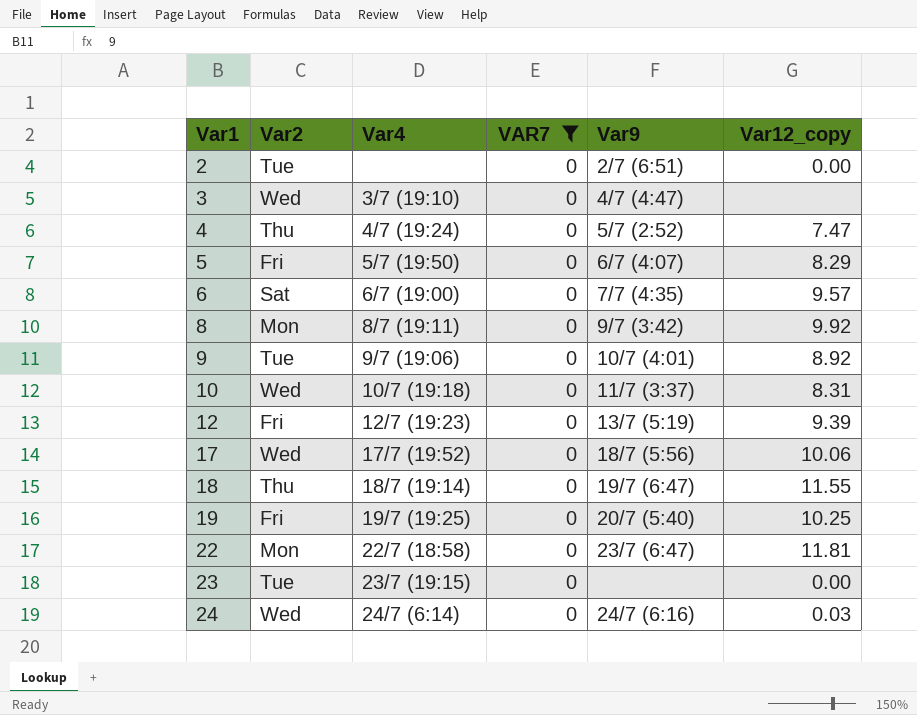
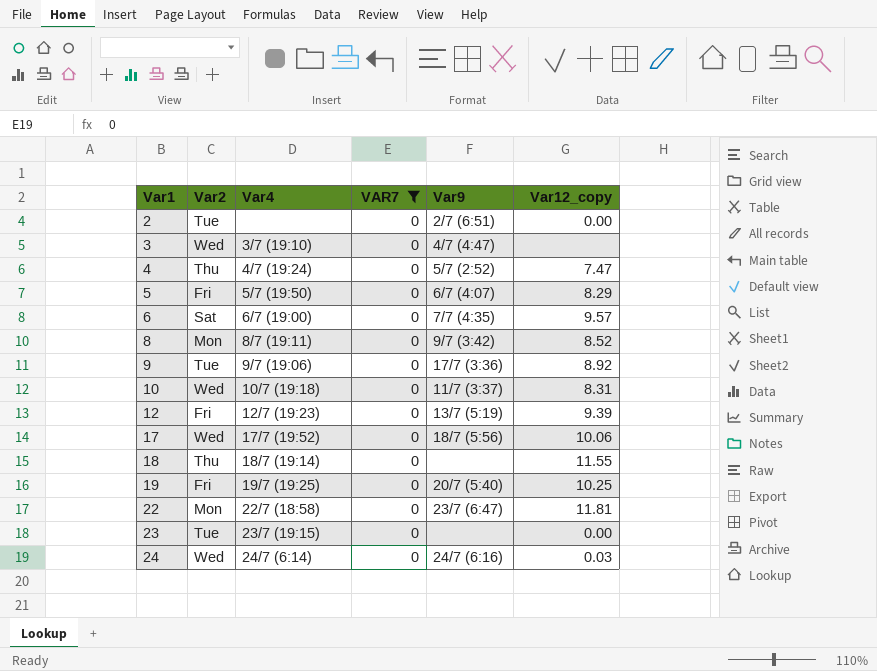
8 | Var12_copy: 9.92 -> 8.52
9 | Var9: 10/7 (4:01) -> 17/7 (3:36)
18 | Var9: 19/7 (6:47) -> none

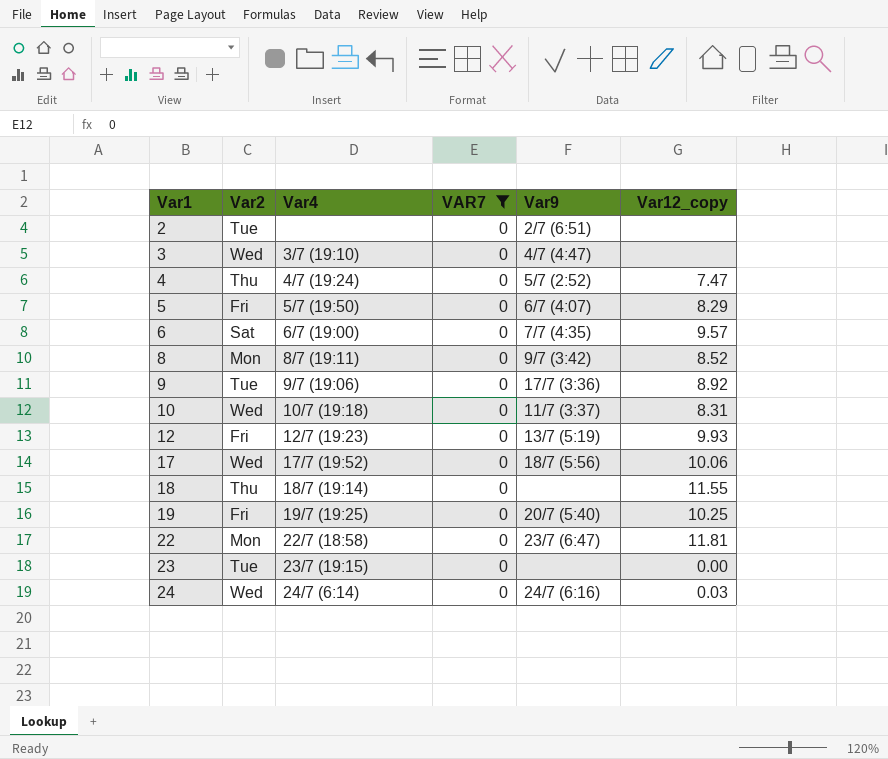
2 | Var12_copy: 0.00 -> none
12 | Var12_copy: 9.39 -> 9.93

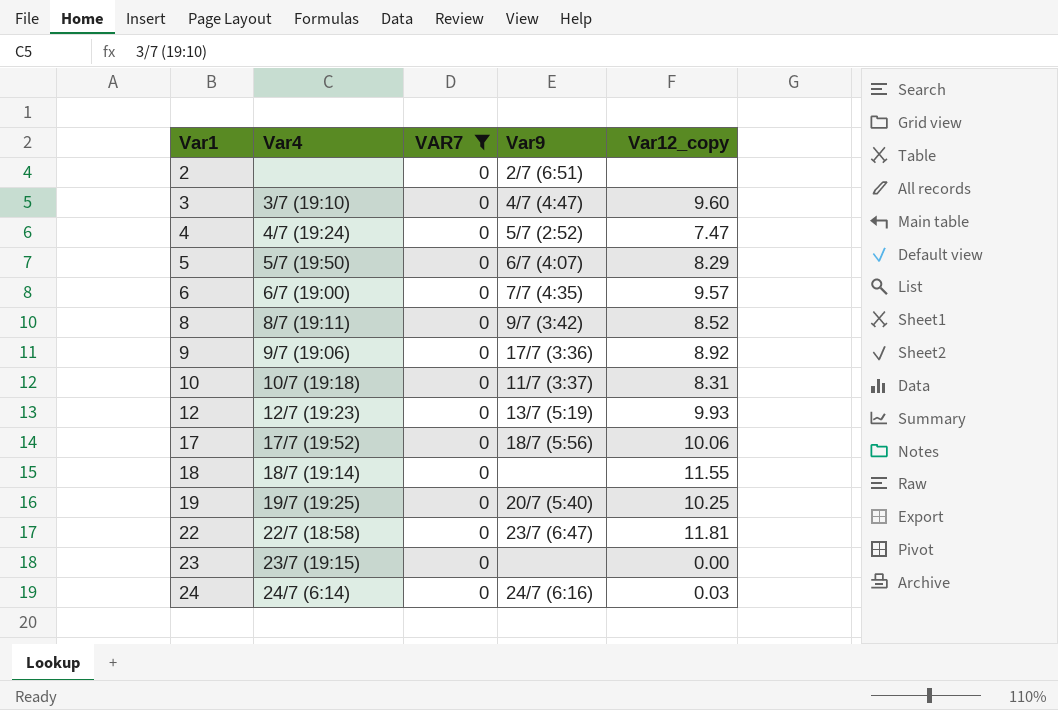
column Var2 | position: 2 -> none
3 | Var12_copy: none -> 9.60

